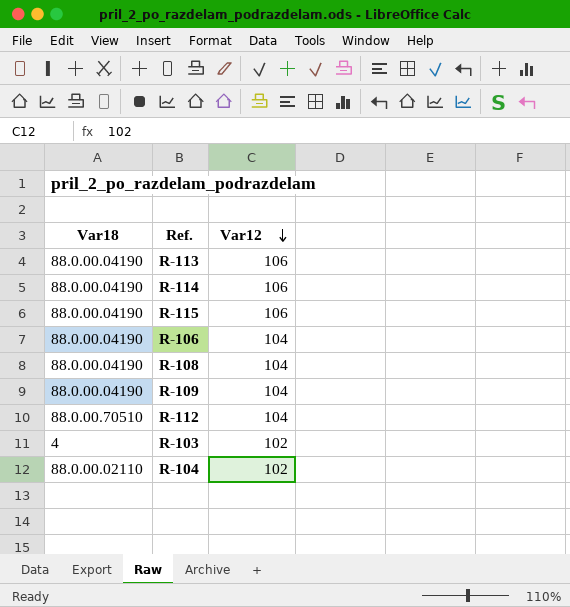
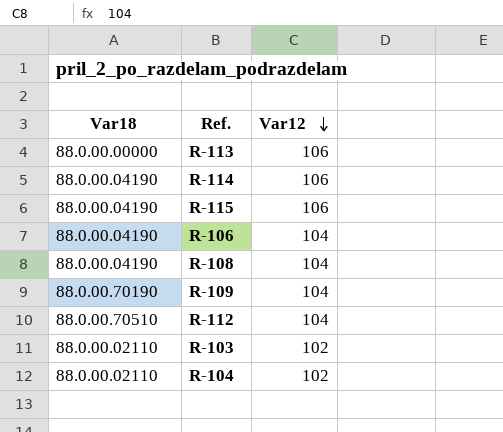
R-113 | Var18: 88.0.00.04190 -> 88.0.00.00000
R-109 | Var18: 88.0.00.04190 -> 88.0.00.70190
R-103 | Var18: 4 -> 88.0.00.02110

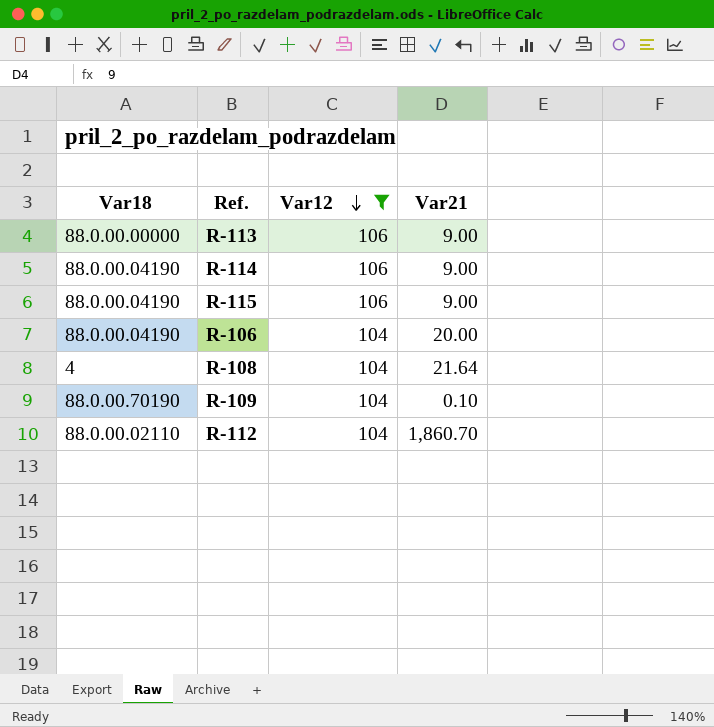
filter: none -> Var12 != 102
column Var21 | position: none -> 4
R-108 | Var18: 88.0.00.04190 -> 4
R-112 | Var18: 88.0.00.70510 -> 88.0.00.02110

